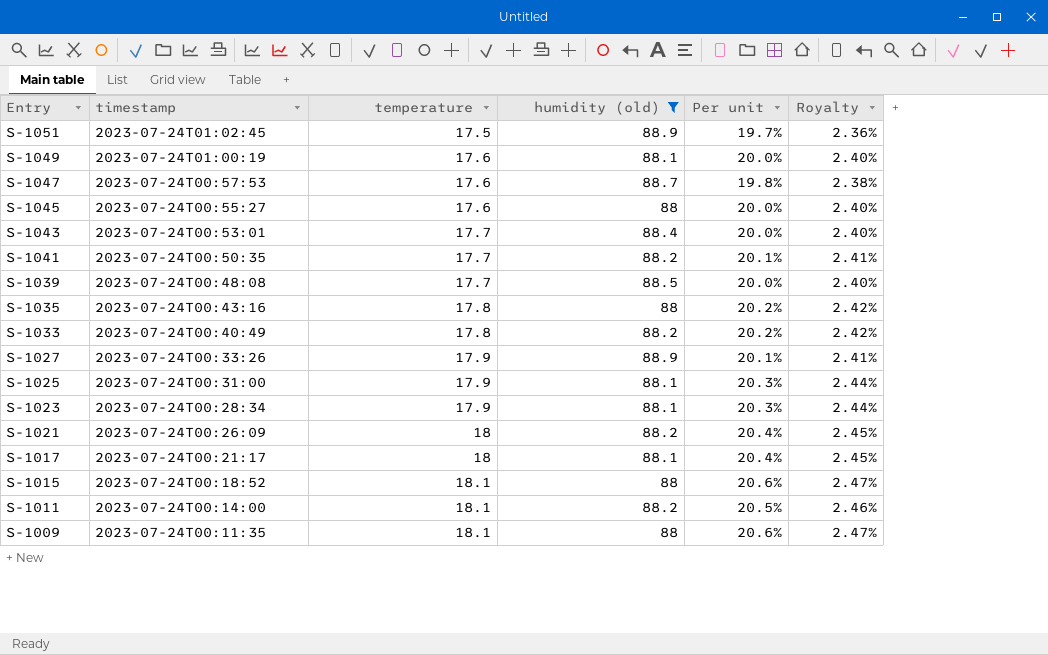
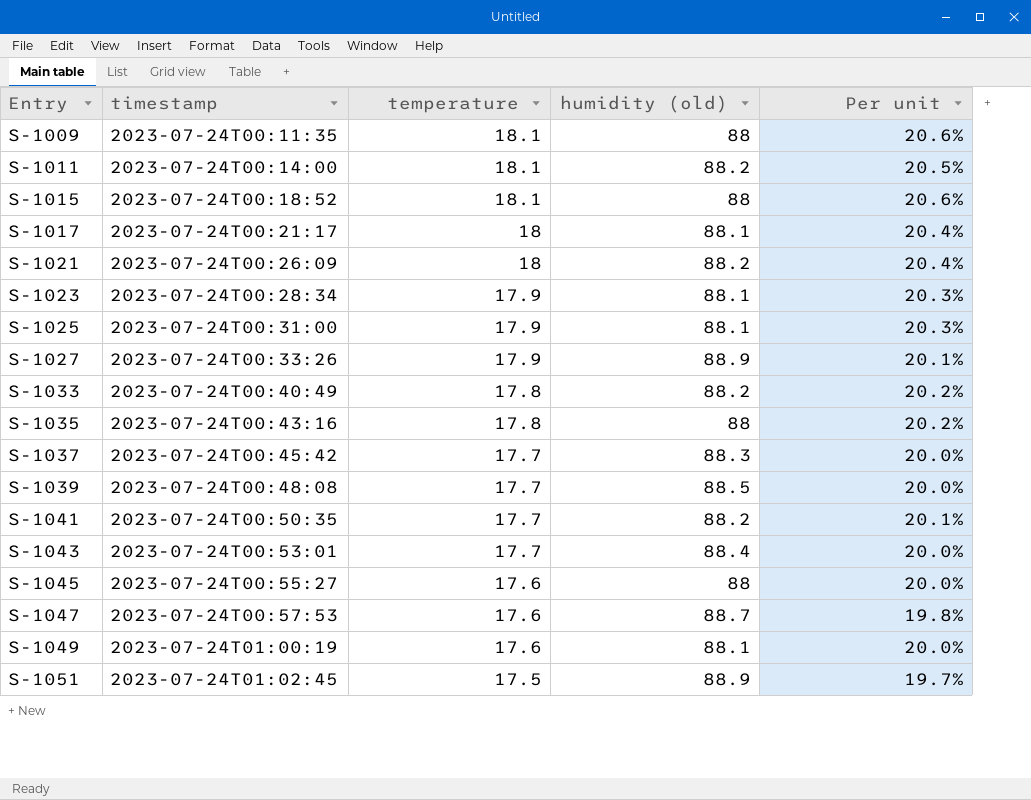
filter: humidity (old) != 88.3 -> none
row order: Entry descending -> Entry ascending
column Royalty | formula: [Per unit] * 0.12 -> none

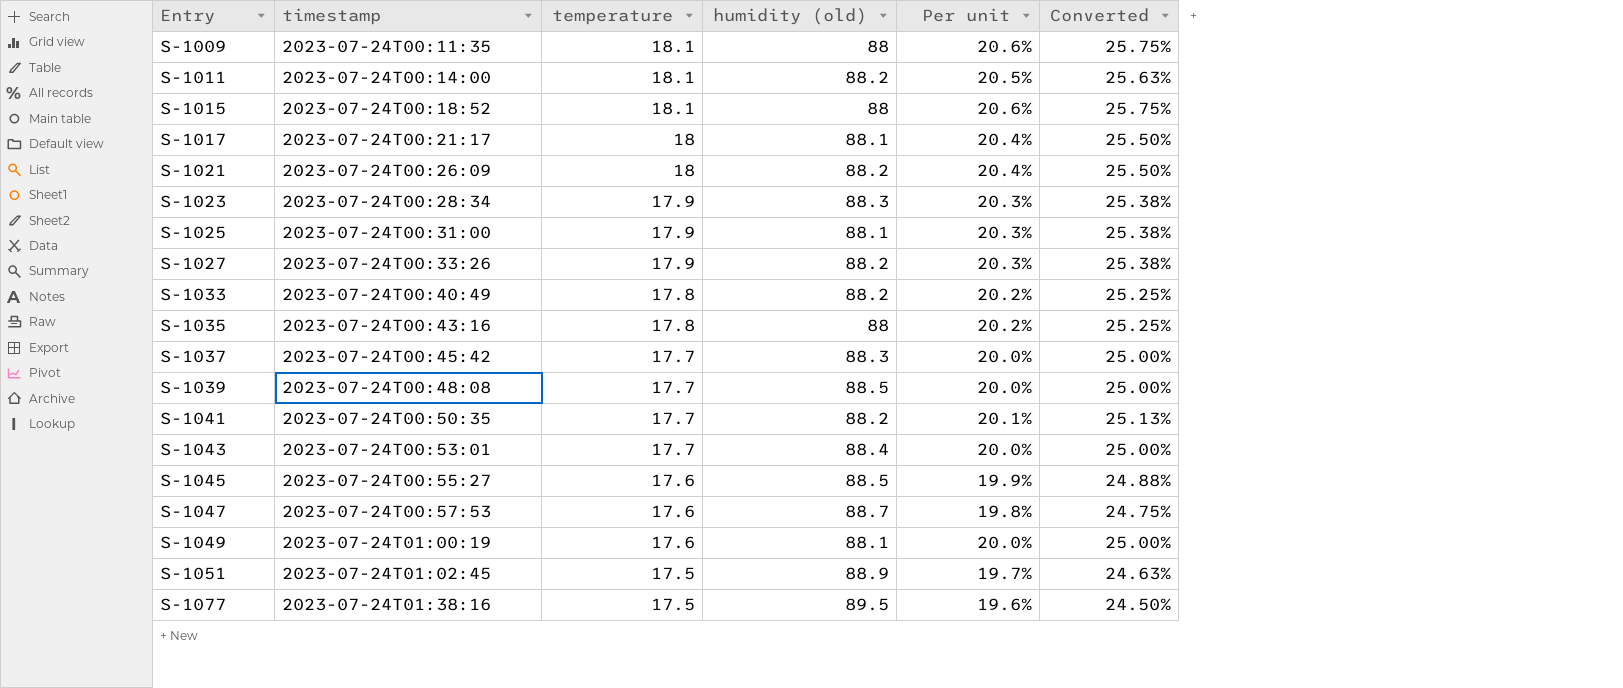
column Converted | formula: none -> [Per unit] * 1.25
S-1023 | humidity (old): 88.1 -> 88.3
S-1027 | humidity (old): 88.9 -> 88.2
S-1027 | Per unit: 20.1% -> 20.3%
S-1045 | humidity (old): 88 -> 88.5
S-1045 | Per unit: 20.0% -> 19.9%
row S-1077: none -> 2023-07-24T01:38:16 | 17.5 | 89.5 | 19.6% | 24.50%

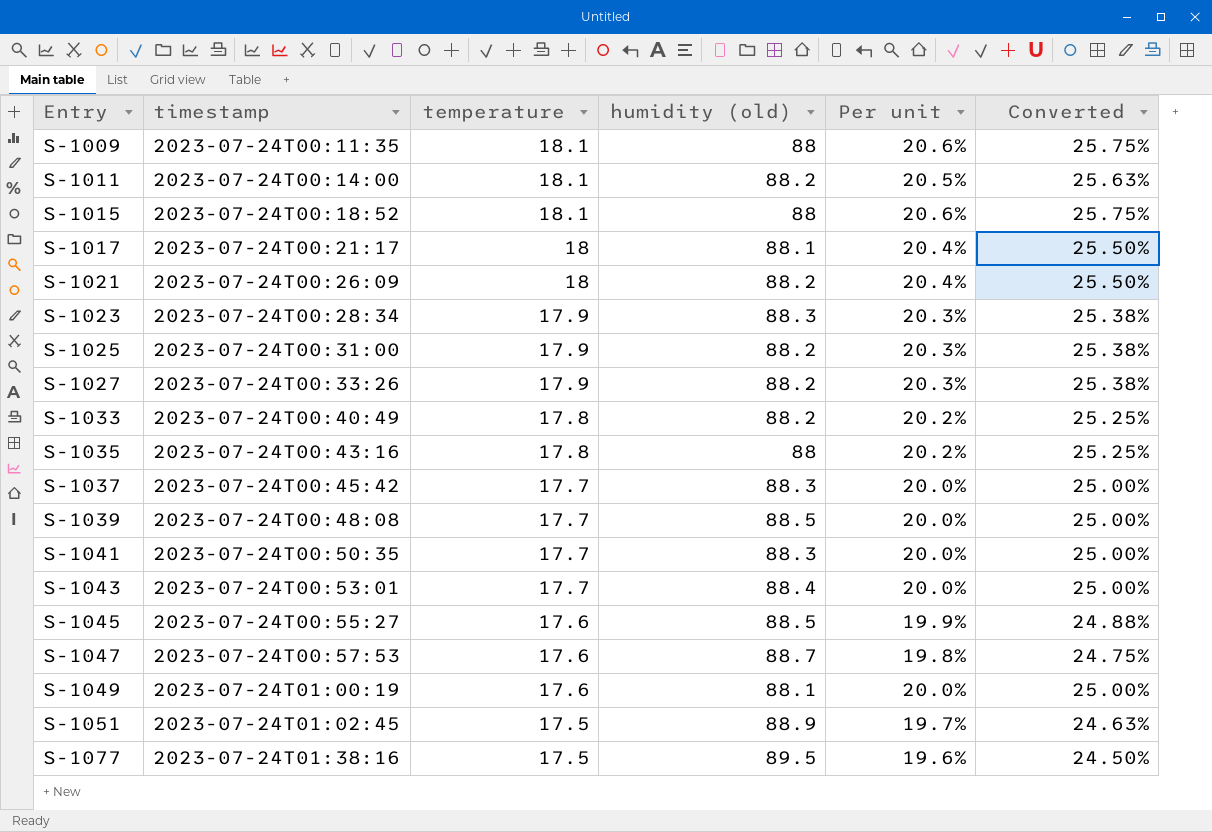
S-1025 | humidity (old): 88.1 -> 88.2
S-1041 | humidity (old): 88.2 -> 88.3
S-1041 | Per unit: 20.1% -> 20.0%
S-1041 | Converted: 25.13% -> 25.00%

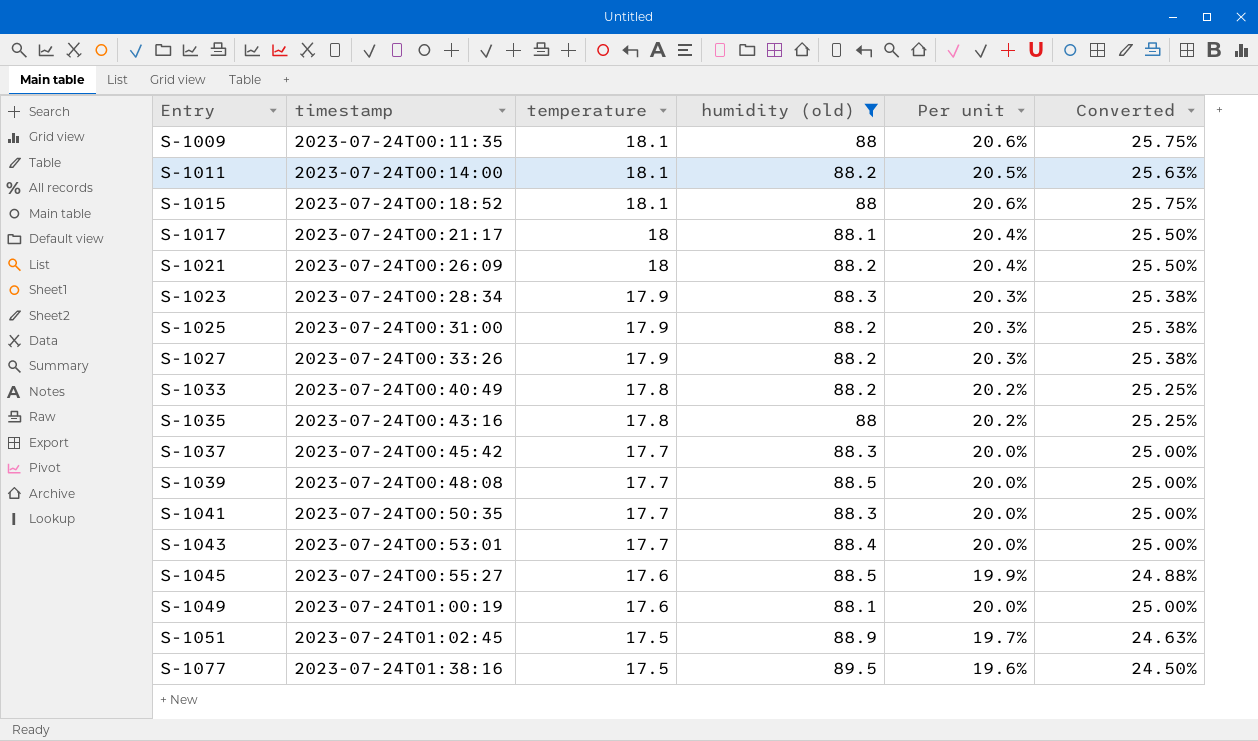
filter: none -> humidity (old) != 88.7

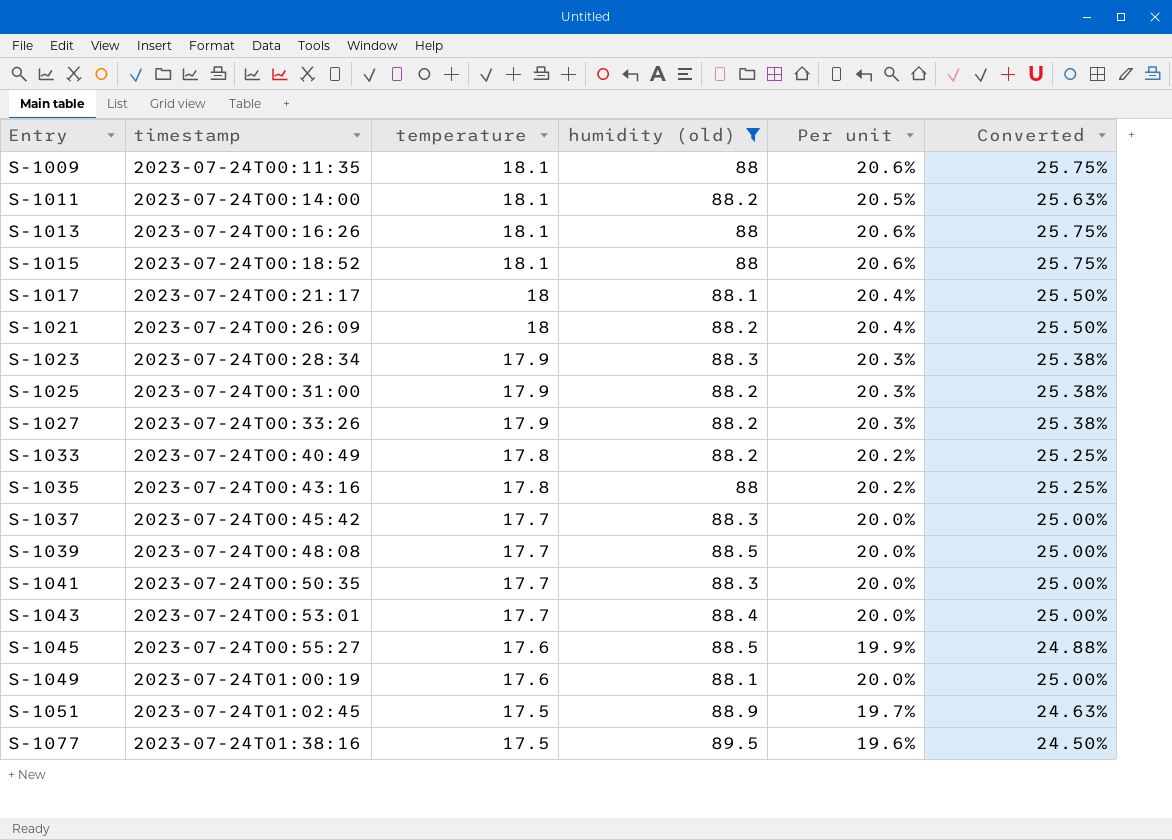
row S-1013: none -> 2023-07-24T00:16:26 | 18.1 | 88 | 20.6% | 25.75%

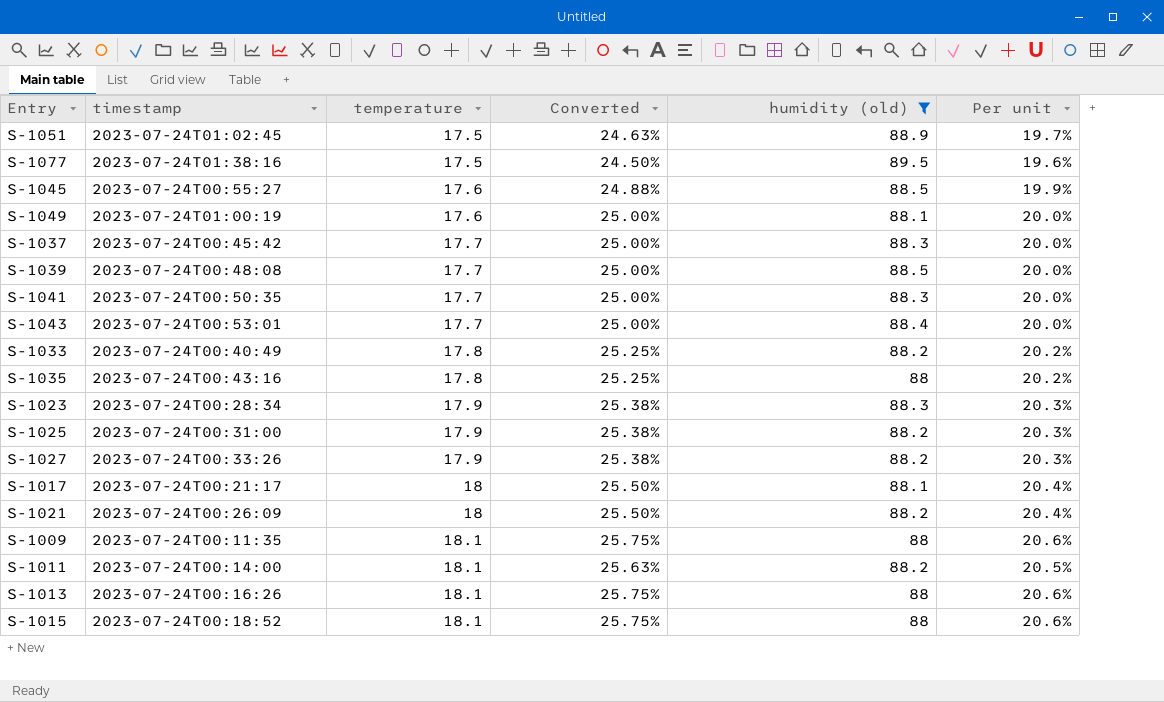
row order: Entry ascending -> temperature ascending
column Converted | position: 6 -> 4

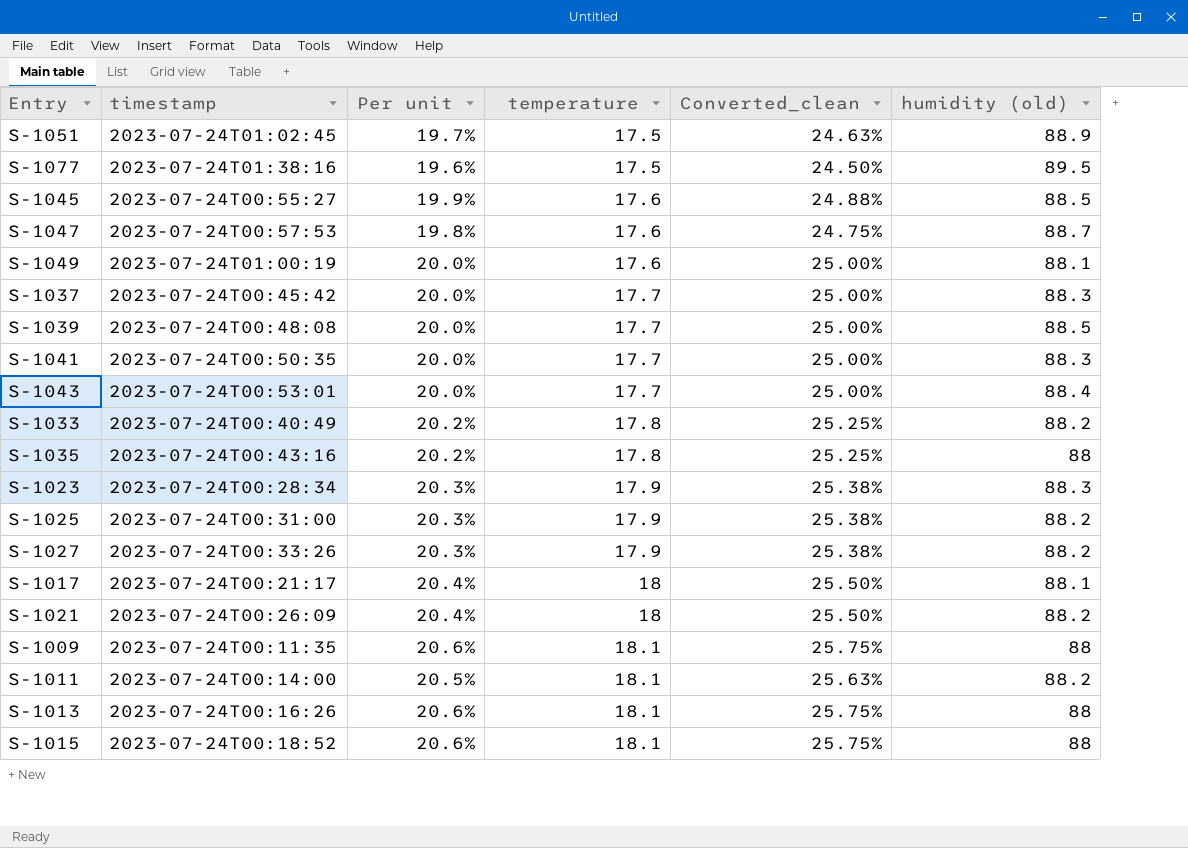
filter: humidity (old) != 88.7 -> none
column Per unit | position: 6 -> 3
column name: Converted -> Converted_clean

